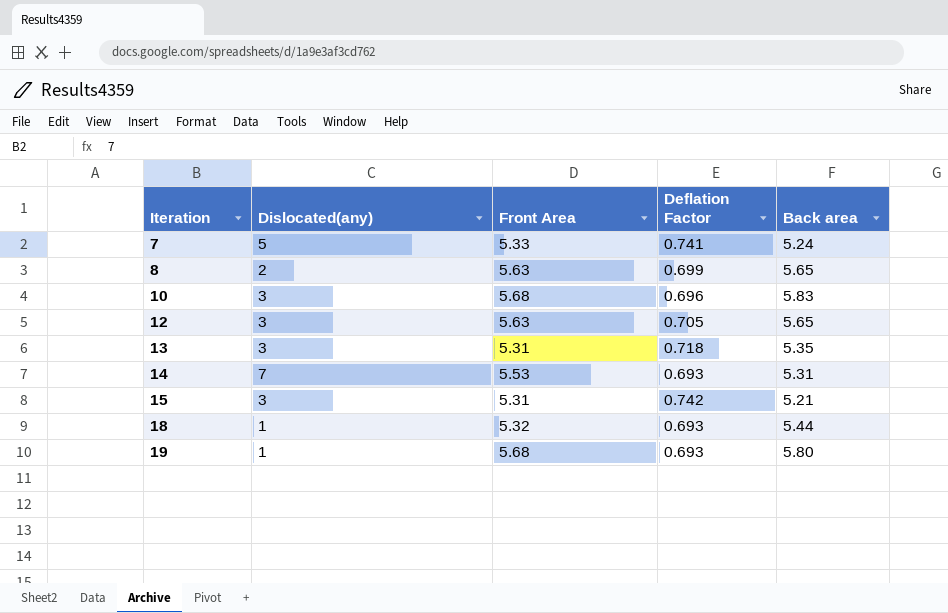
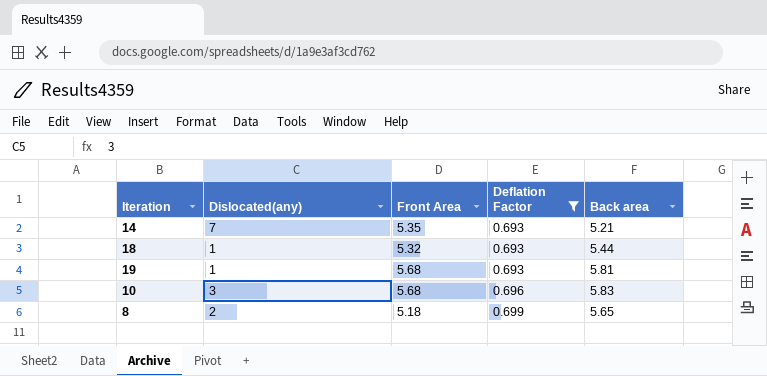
filter: none -> Deflation Factor <= 0.699
row order: Iteration ascending -> Deflation Factor ascending
14 | Front Area: 5.53 -> 5.35
14 | Back area: 5.31 -> 5.21
19 | Back area: 5.80 -> 5.81
8 | Front Area: 5.63 -> 5.18

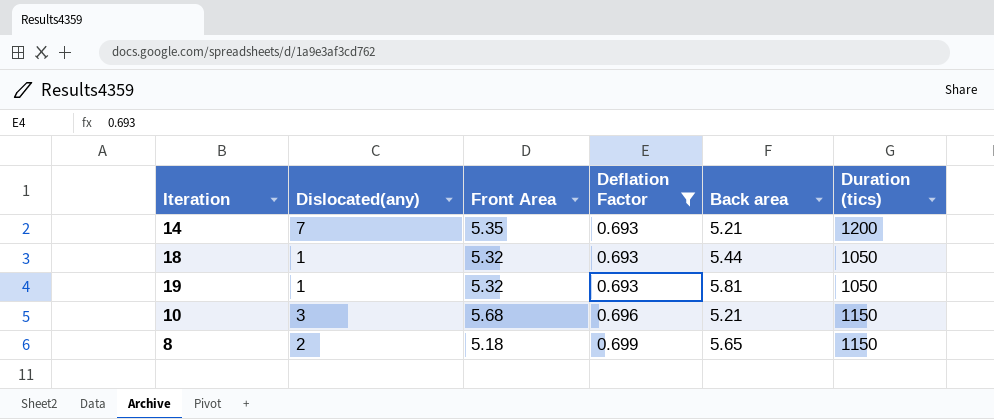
column Duration (tics) | position: none -> 6
19 | Front Area: 5.68 -> 5.32
10 | Back area: 5.83 -> 5.21

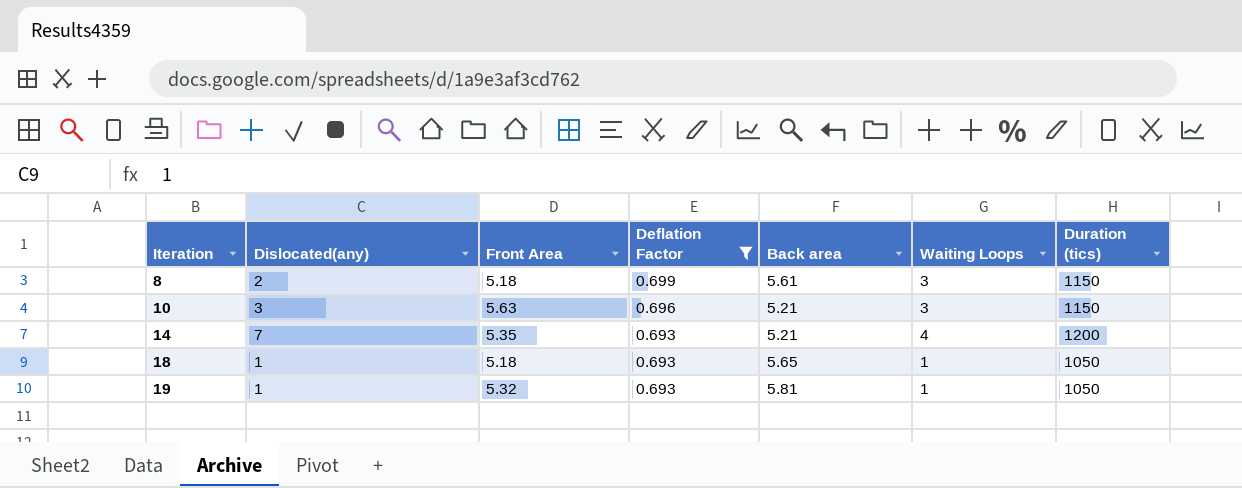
row order: Deflation Factor ascending -> Iteration ascending
column Waiting Loops | position: none -> 6
8 | Back area: 5.65 -> 5.61
10 | Front Area: 5.68 -> 5.63
18 | Front Area: 5.32 -> 5.18
18 | Back area: 5.44 -> 5.65

